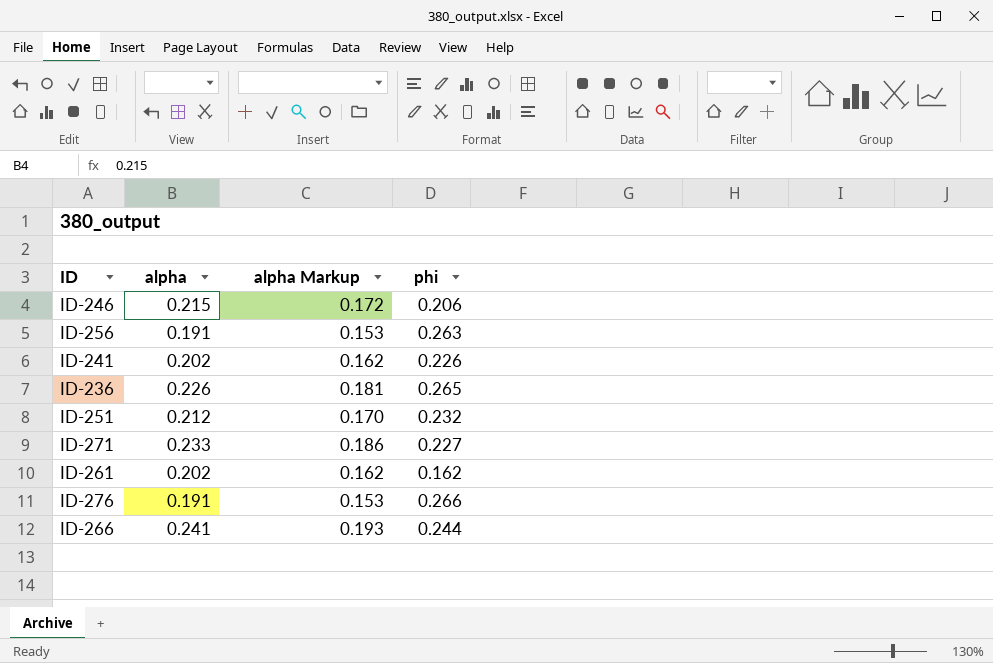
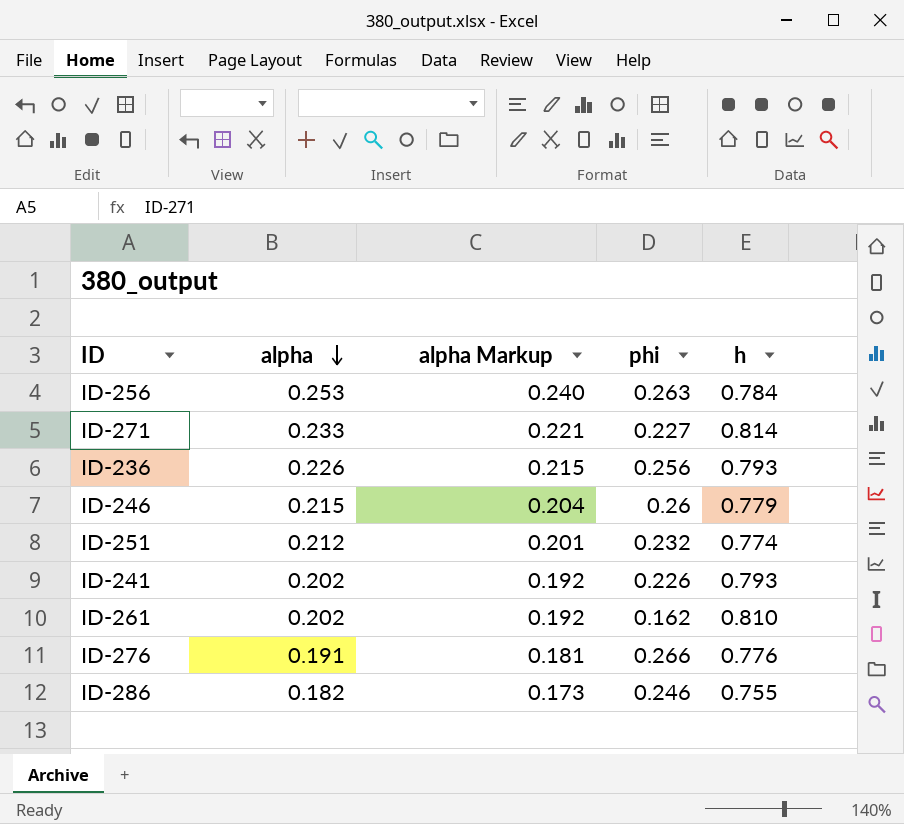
row order: none -> alpha descending
column alpha Markup | formula: [alpha] * 0.8 -> [alpha] * 0.95
column h | position: none -> 5
row ID-266: 0.241 | 0.193 | 0.244 -> none
ID-256 | alpha: 0.191 -> 0.253
ID-236 | phi: 0.265 -> 0.256
ID-246 | phi: 0.206 -> 0.26
row ID-286: none -> 0.182 | 0.173 | 0.246 | 0.755

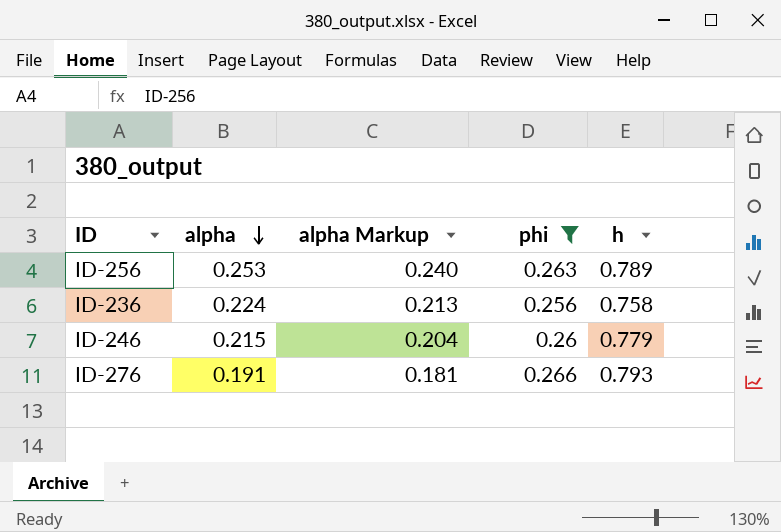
filter: none -> phi >= 0.256
ID-256 | h: 0.784 -> 0.789
ID-236 | alpha: 0.226 -> 0.224
ID-236 | alpha Markup: 0.215 -> 0.213
ID-236 | h: 0.793 -> 0.758
ID-276 | h: 0.776 -> 0.793

